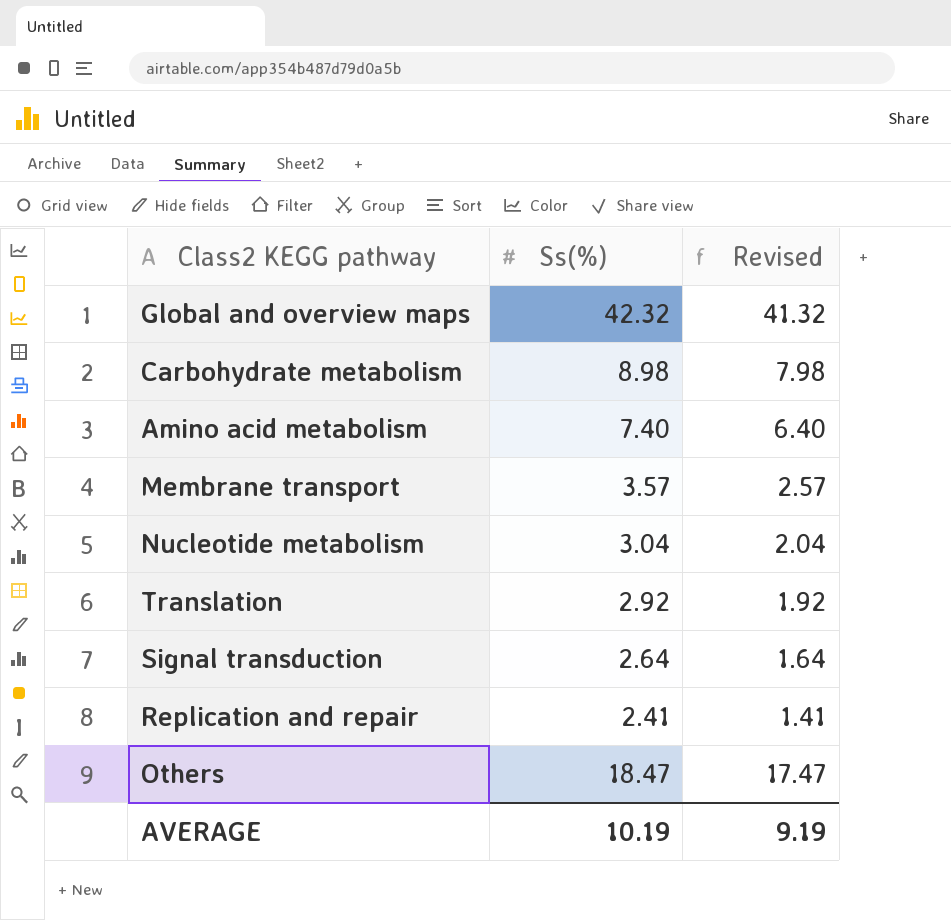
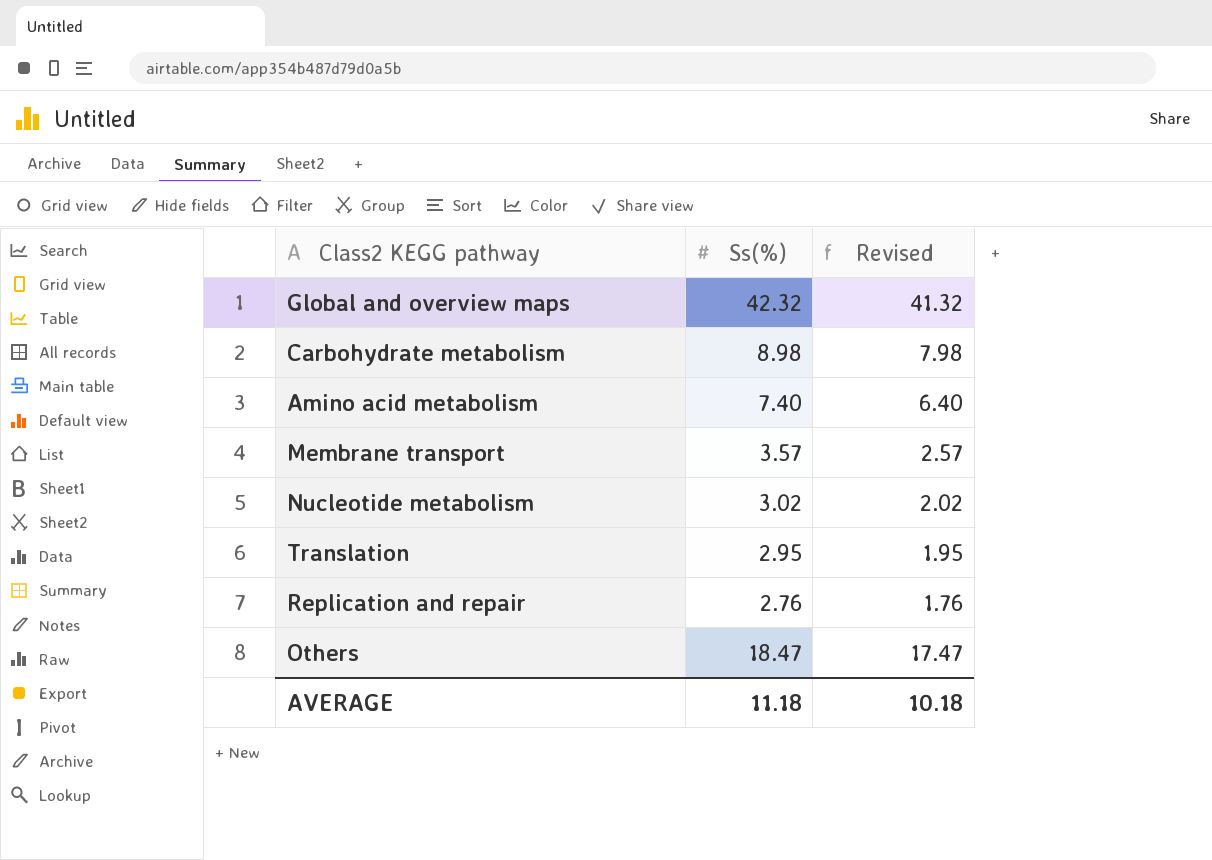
row Signal transduction: 2.64 | 1.64 -> none
Nucleotide metabolism | Ss(%): 3.04 -> 3.02
Nucleotide metabolism | Revised: 2.04 -> 2.02
Translation | Ss(%): 2.92 -> 2.95
Translation | Revised: 1.92 -> 1.95
Replication and repair | Ss(%): 2.41 -> 2.76
Replication and repair | Revised: 1.41 -> 1.76
AVERAGE | Ss(%): 10.19 -> 11.18
AVERAGE | Revised: 9.19 -> 10.18

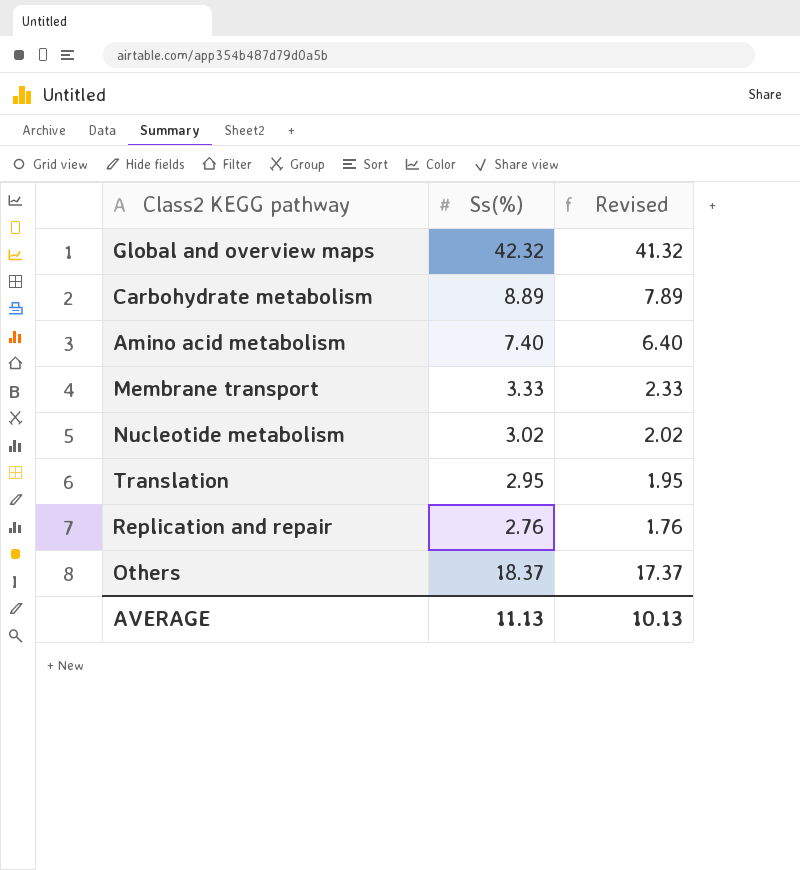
Carbohydrate metabolism | Ss(%): 8.98 -> 8.89
Carbohydrate metabolism | Revised: 7.98 -> 7.89
Membrane transport | Ss(%): 3.57 -> 3.33
Membrane transport | Revised: 2.57 -> 2.33
Others | Ss(%): 18.47 -> 18.37
Others | Revised: 17.47 -> 17.37
AVERAGE | Ss(%): 11.18 -> 11.13
AVERAGE | Revised: 10.18 -> 10.13

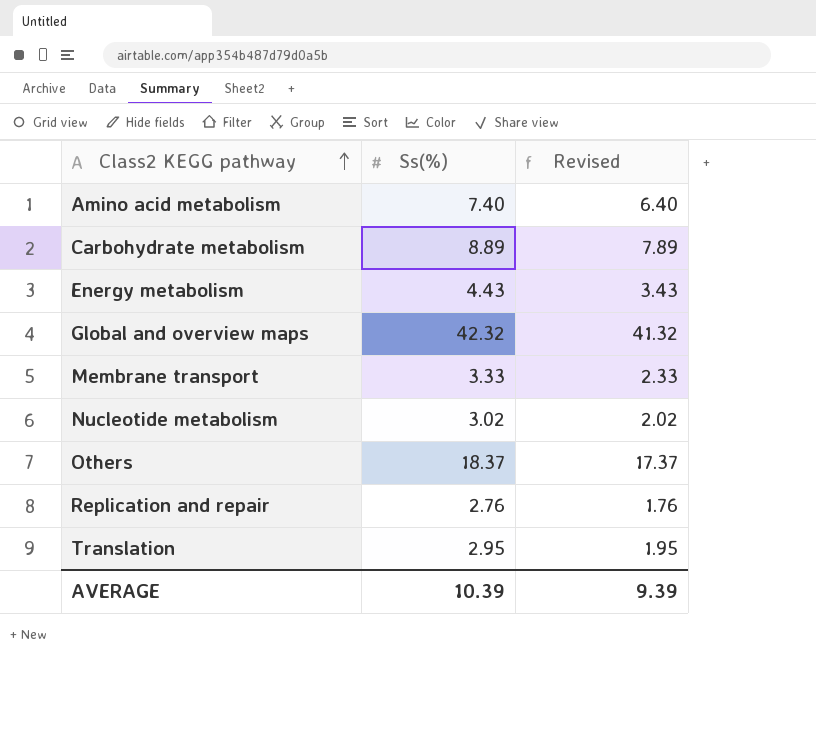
row order: none -> Class2 KEGG pathway ascending
row Energy metabolism: none -> 4.43 | 3.43
AVERAGE | Ss(%): 11.13 -> 10.39
AVERAGE | Revised: 10.13 -> 9.39

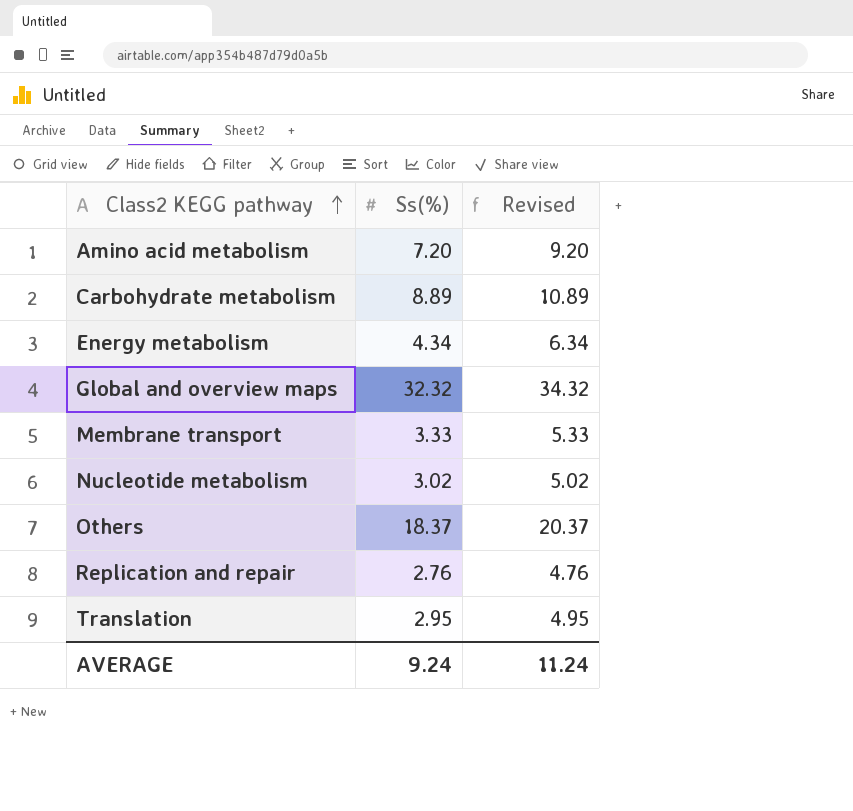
column Revised | formula: [Ss(%)] - 1 -> [Ss(%)] + 2
Amino acid metabolism | Ss(%): 7.40 -> 7.20
Energy metabolism | Ss(%): 4.43 -> 4.34
Global and overview maps | Ss(%): 42.32 -> 32.32
AVERAGE | Ss(%): 10.39 -> 9.24
AVERAGE | Revised: 9.39 -> 11.24

